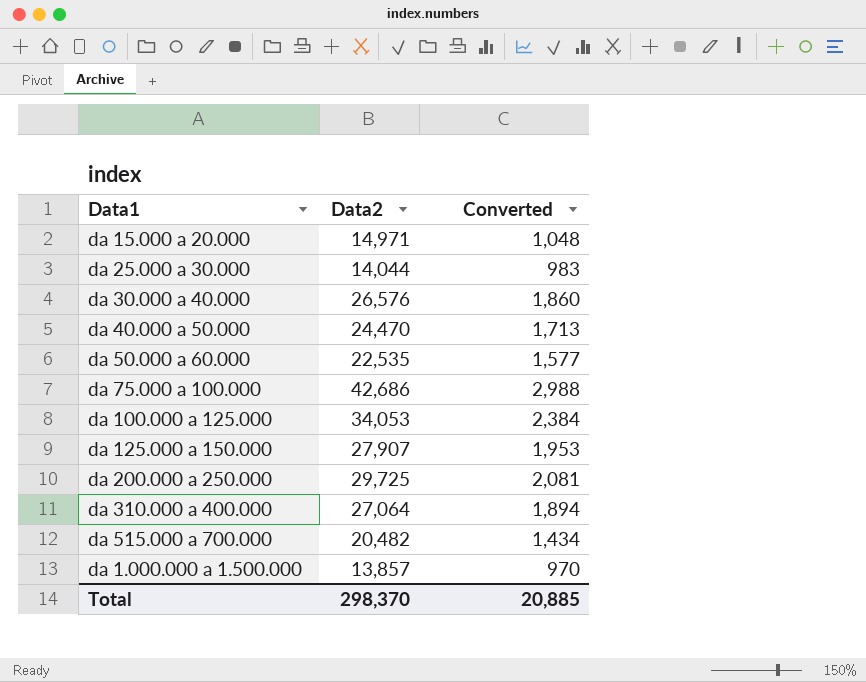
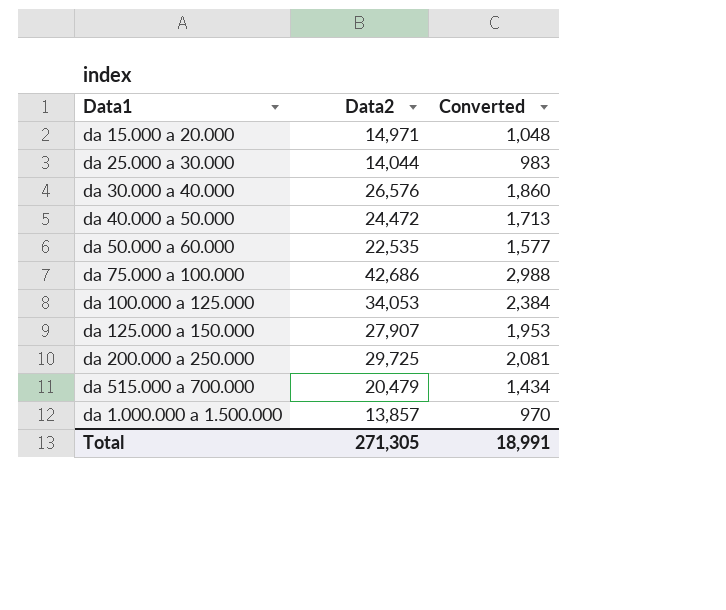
row da 310.000 a 400.000: 27,064 | 1,894 -> none
da 40.000 a 50.000 | Data2: 24,470 -> 24,472
da 515.000 a 700.000 | Data2: 20,482 -> 20,479
Total | Data2: 298,370 -> 271,305
Total | Converted: 20,885 -> 18,991

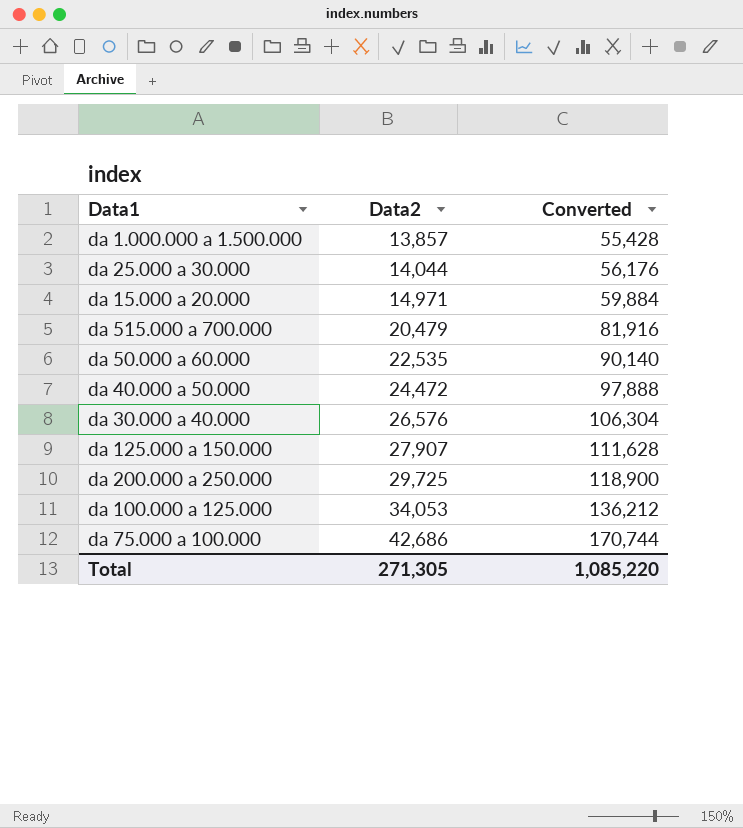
row order: none -> Data2 ascending
column Converted | formula: [Data2] * 0.07 -> [Data2] * 4
Total | Converted: 18,991 -> 1,085,220

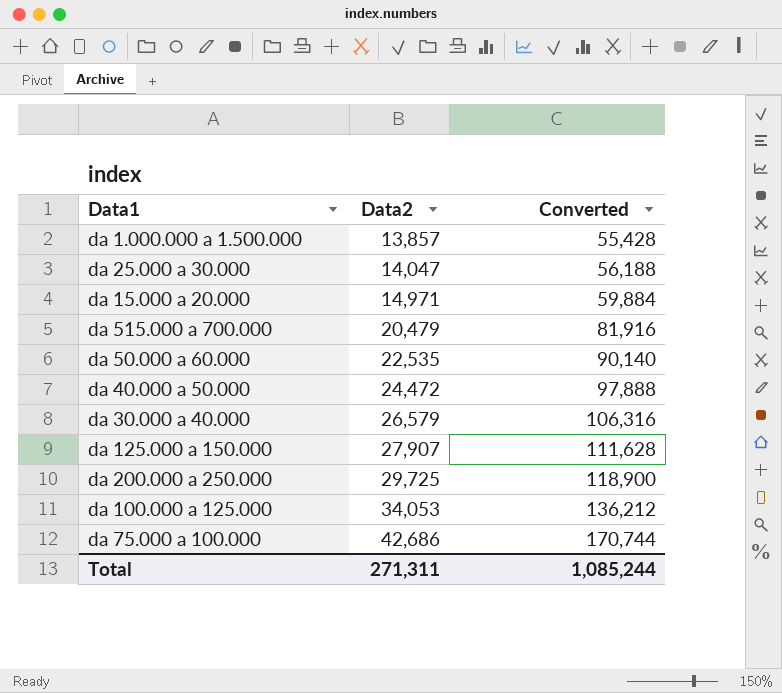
da 25.000 a 30.000 | Data2: 14,044 -> 14,047
da 25.000 a 30.000 | Converted: 56,176 -> 56,188
da 30.000 a 40.000 | Data2: 26,576 -> 26,579
da 30.000 a 40.000 | Converted: 106,304 -> 106,316
Total | Data2: 271,305 -> 271,311
Total | Converted: 1,085,220 -> 1,085,244

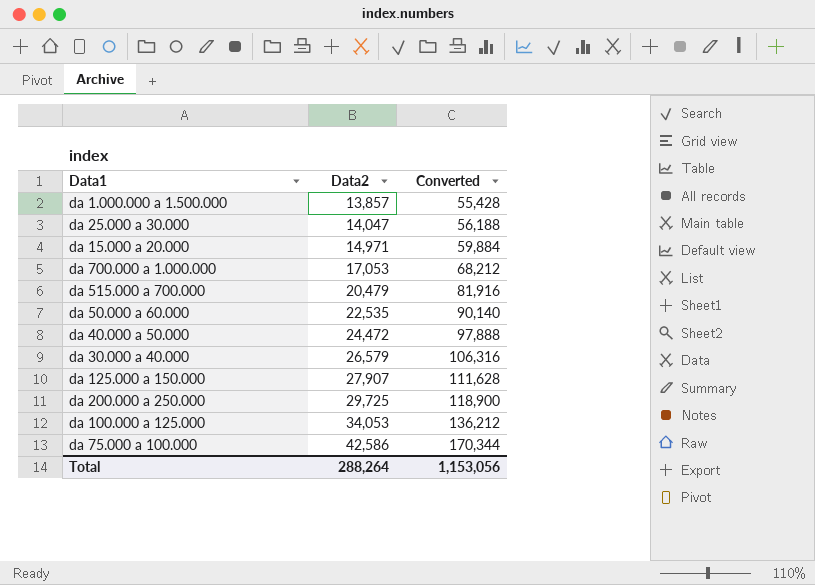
row da 700.000 a 1.000.000: none -> 17,053 | 68,212
da 75.000 a 100.000 | Data2: 42,686 -> 42,586
da 75.000 a 100.000 | Converted: 170,744 -> 170,344
Total | Data2: 271,311 -> 288,264
Total | Converted: 1,085,244 -> 1,153,056

